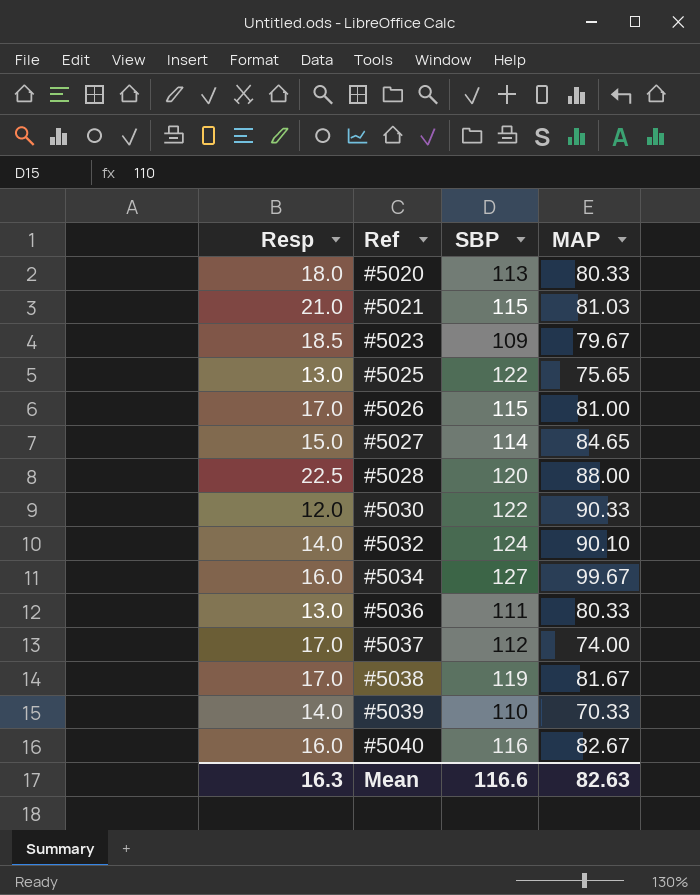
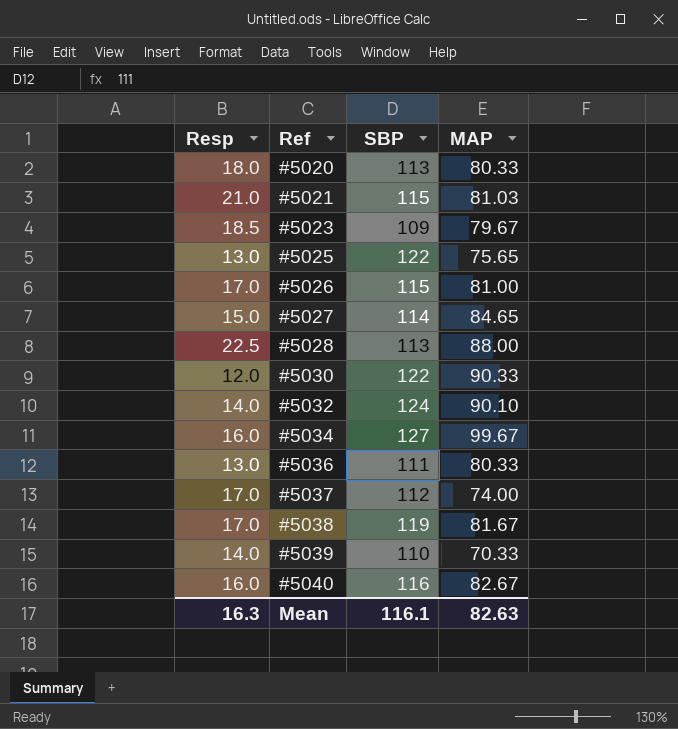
#5028 | SBP: 120 -> 113
Mean | SBP: 116.6 -> 116.1

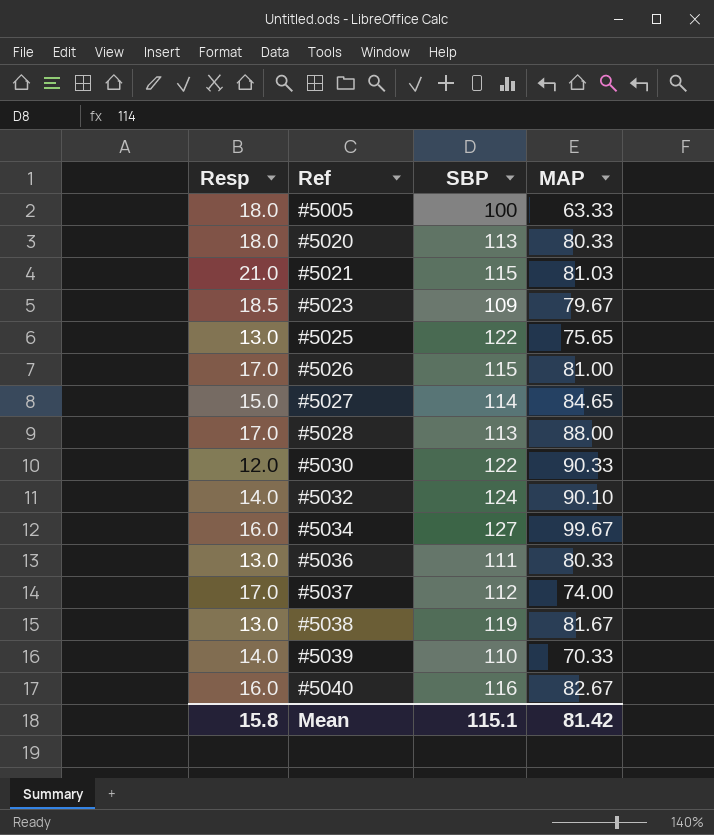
row #5005: none -> 18.0 | 100 | 63.33
#5028 | Resp: 22.5 -> 17.0
#5038 | Resp: 17.0 -> 13.0
Mean | Resp: 16.3 -> 15.8
Mean | SBP: 116.1 -> 115.1
Mean | MAP: 82.63 -> 81.42

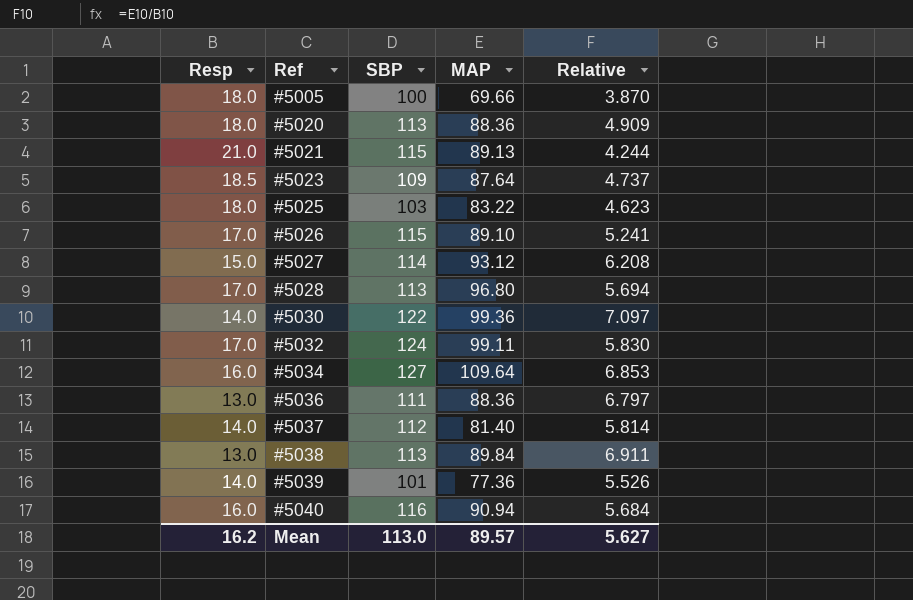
column Relative | formula: none -> [MAP] / [Resp]
#5005 | MAP: 63.33 -> 69.66
#5020 | MAP: 80.33 -> 88.36
#5021 | MAP: 81.03 -> 89.13
#5023 | MAP: 79.67 -> 87.64
#5025 | Resp: 13.0 -> 18.0
#5025 | SBP: 122 -> 103
#5025 | MAP: 75.65 -> 83.22
#5026 | MAP: 81.00 -> 89.10
#5027 | MAP: 84.65 -> 93.12
#5028 | MAP: 88.00 -> 96.80
#5030 | Resp: 12.0 -> 14.0
#5030 | MAP: 90.33 -> 99.36
#5032 | Resp: 14.0 -> 17.0
#5032 | MAP: 90.10 -> 99.11
#5034 | MAP: 99.67 -> 109.64
#5036 | MAP: 80.33 -> 88.36
#5037 | Resp: 17.0 -> 14.0
#5037 | MAP: 74.00 -> 81.40
#5038 | SBP: 119 -> 113
#5038 | MAP: 81.67 -> 89.84
#5039 | SBP: 110 -> 101
#5039 | MAP: 70.33 -> 77.36
#5040 | MAP: 82.67 -> 90.94
Mean | Resp: 15.8 -> 16.2
Mean | SBP: 115.1 -> 113.0
Mean | MAP: 81.42 -> 89.57

